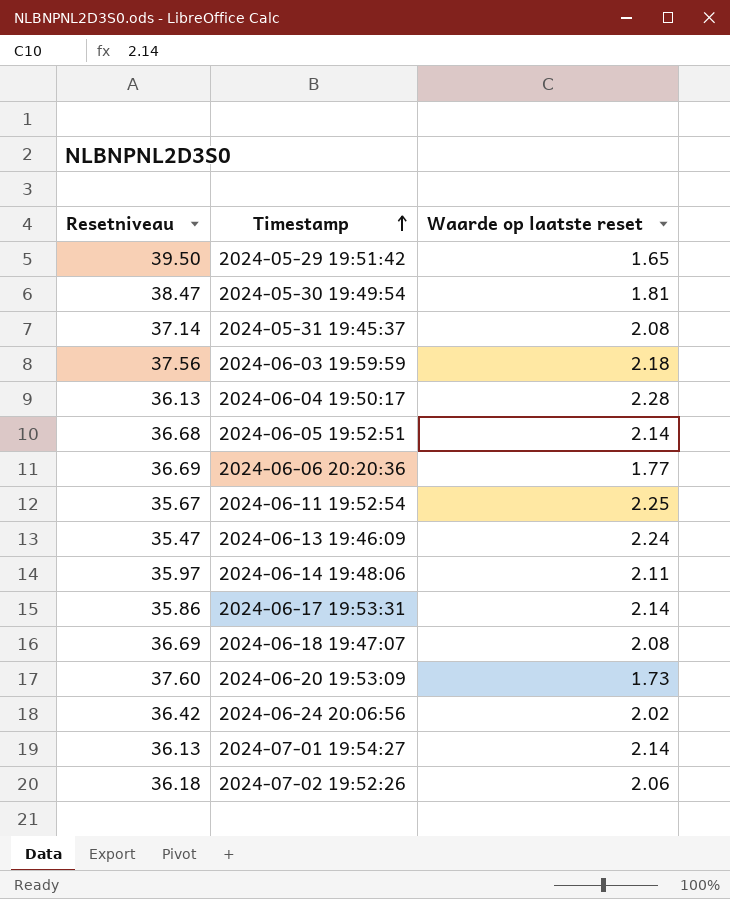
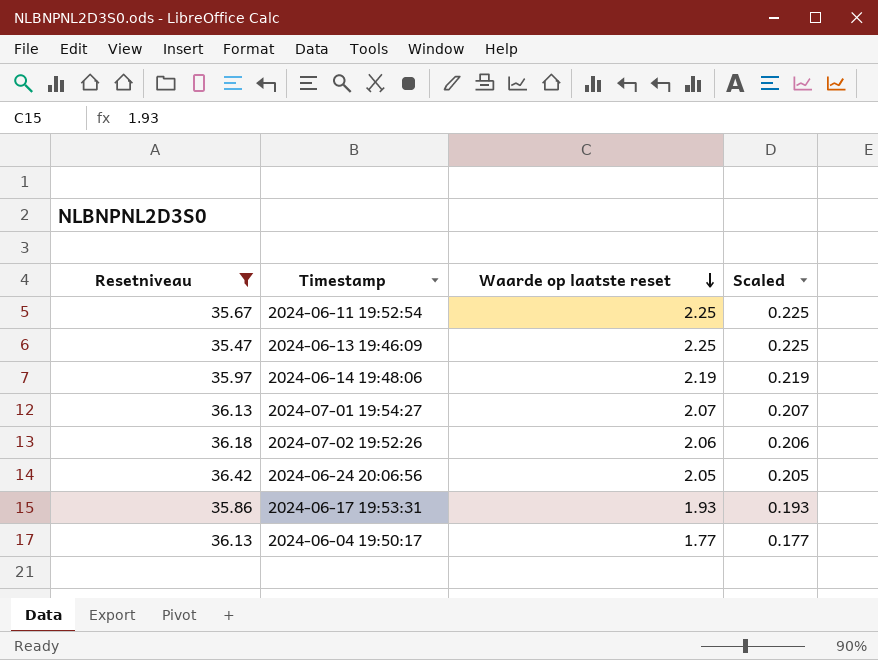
filter: none -> Resetniveau <= 36.42
row order: Timestamp ascending -> Waarde op laatste reset descending
column Scaled | formula: none -> [Waarde op laatste reset] * 0.1
2024-06-13 19:46:09 | Waarde op laatste reset: 2.24 -> 2.25
2024-06-14 19:48:06 | Waarde op laatste reset: 2.11 -> 2.19
2024-07-01 19:54:27 | Waarde op laatste reset: 2.14 -> 2.07
2024-06-24 20:06:56 | Waarde op laatste reset: 2.02 -> 2.05
2024-06-17 19:53:31 | Waarde op laatste reset: 2.14 -> 1.93
2024-06-04 19:50:17 | Waarde op laatste reset: 2.28 -> 1.77

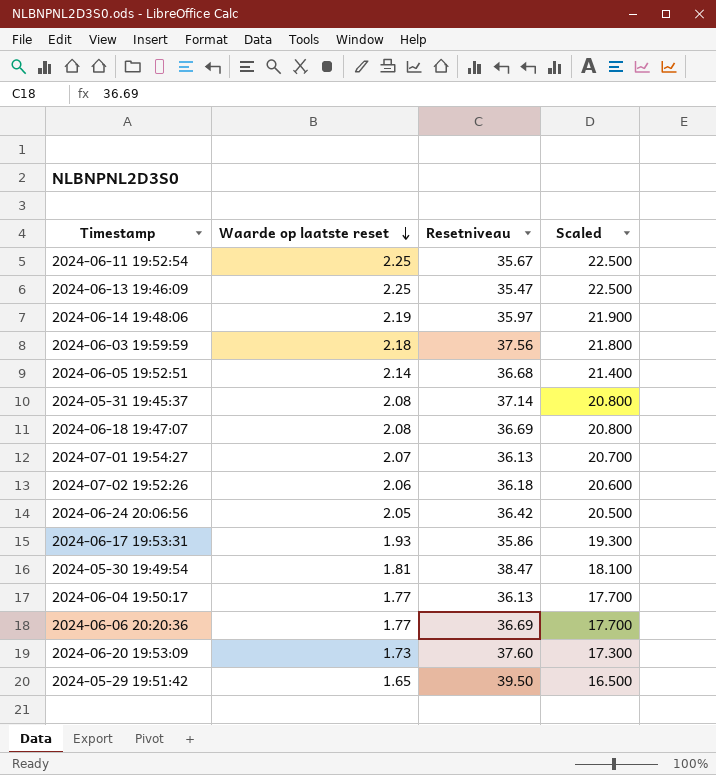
filter: Resetniveau <= 36.42 -> none
column Resetniveau | position: 1 -> 3
column Scaled | formula: [Waarde op laatste reset] * 0.1 -> [Waarde op laatste reset] * 10

